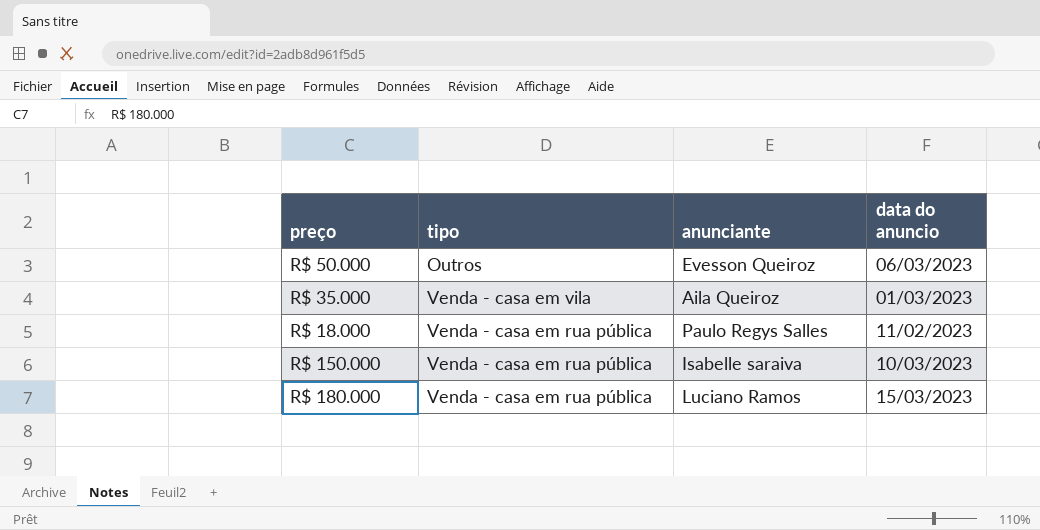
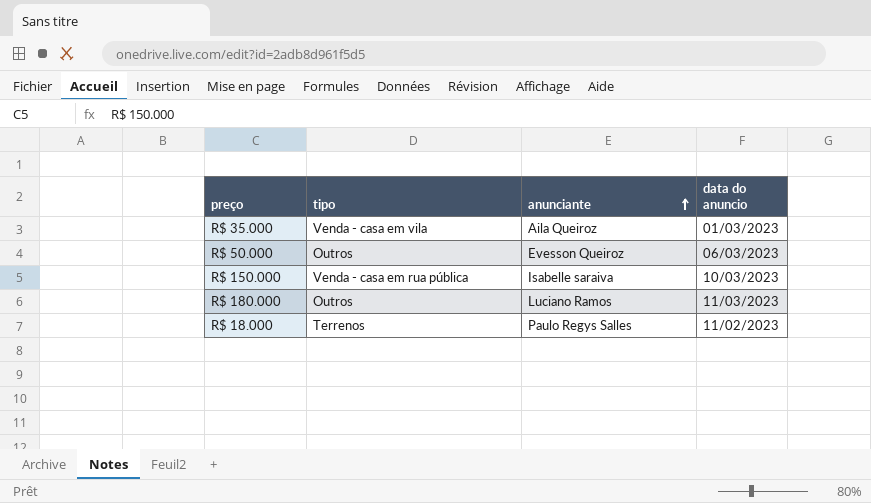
row order: none -> anunciante ascending
R$ 180.000 | tipo: Venda - casa em rua pública -> Outros
R$ 180.000 | data do anuncio: 15/03/2023 -> 11/03/2023
R$ 18.000 | tipo: Venda - casa em rua pública -> Terrenos

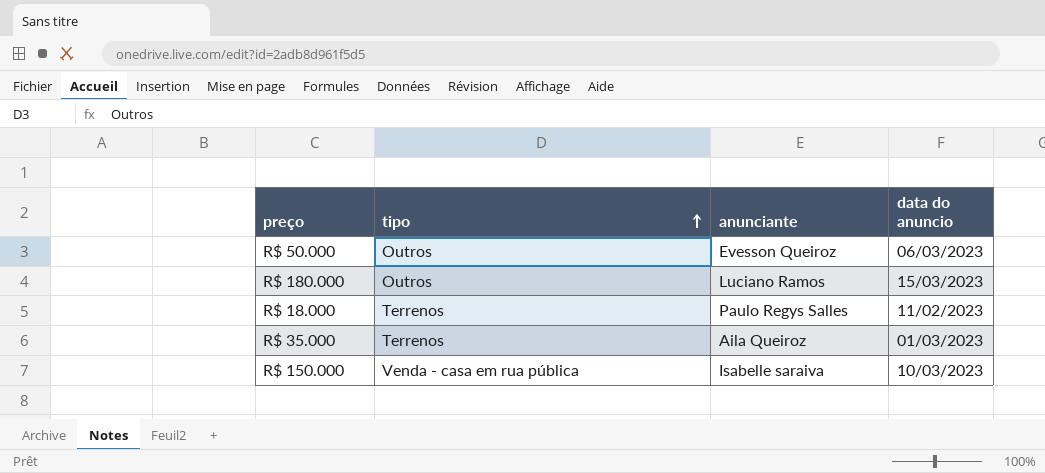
row order: anunciante ascending -> tipo ascending
R$ 180.000 | data do anuncio: 11/03/2023 -> 15/03/2023
R$ 35.000 | tipo: Venda - casa em vila -> Terrenos

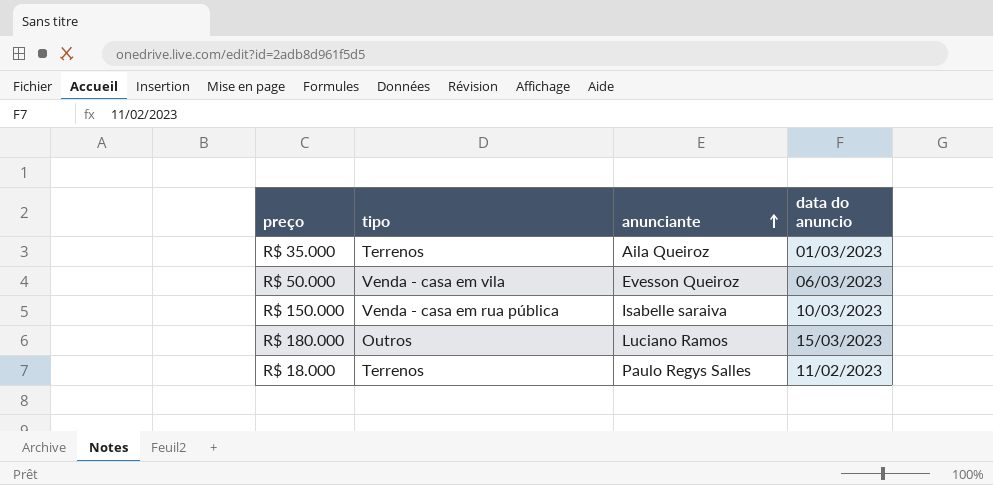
row order: tipo ascending -> anunciante ascending
R$ 50.000 | tipo: Outros -> Venda - casa em vila

